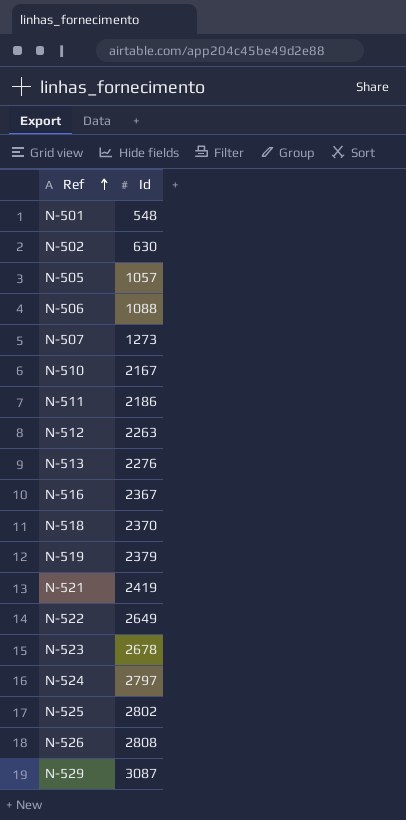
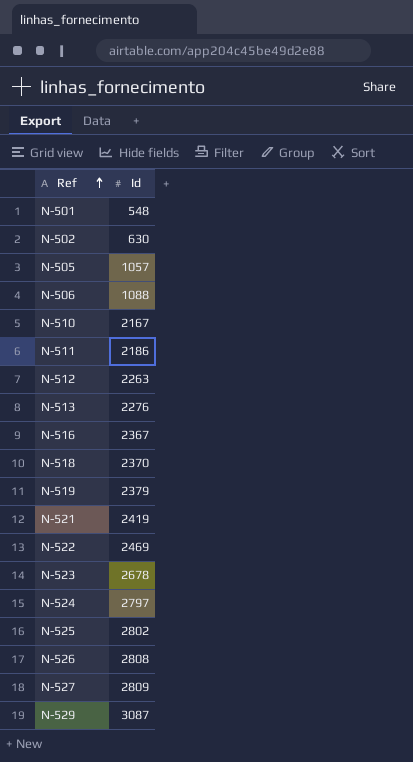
row N-507: 1273 -> none
N-522 | Id: 2649 -> 2469
row N-527: none -> 2809

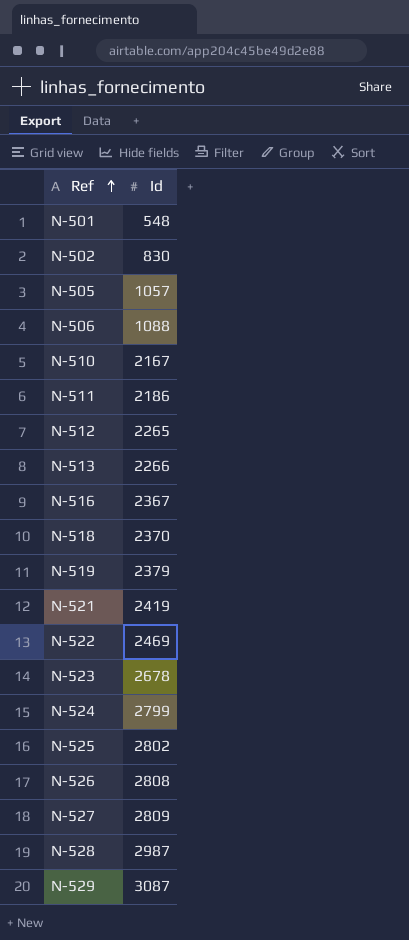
N-502 | Id: 630 -> 830
N-512 | Id: 2263 -> 2265
N-513 | Id: 2276 -> 2266
N-524 | Id: 2797 -> 2799
row N-528: none -> 2987

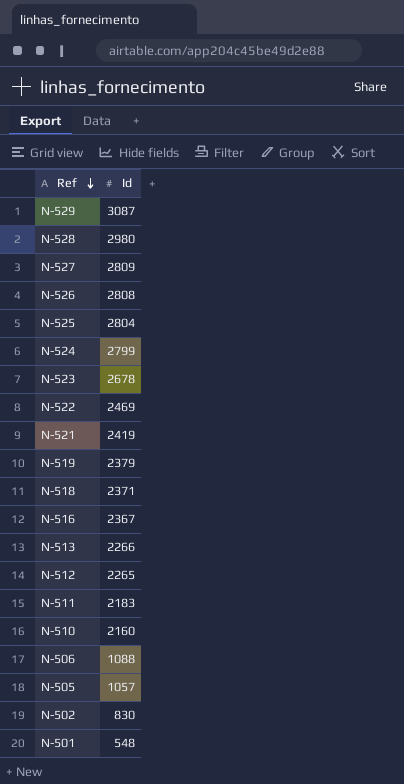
row order: Ref ascending -> Ref descending
N-528 | Id: 2987 -> 2980
N-525 | Id: 2802 -> 2804
N-518 | Id: 2370 -> 2371
N-511 | Id: 2186 -> 2183
N-510 | Id: 2167 -> 2160

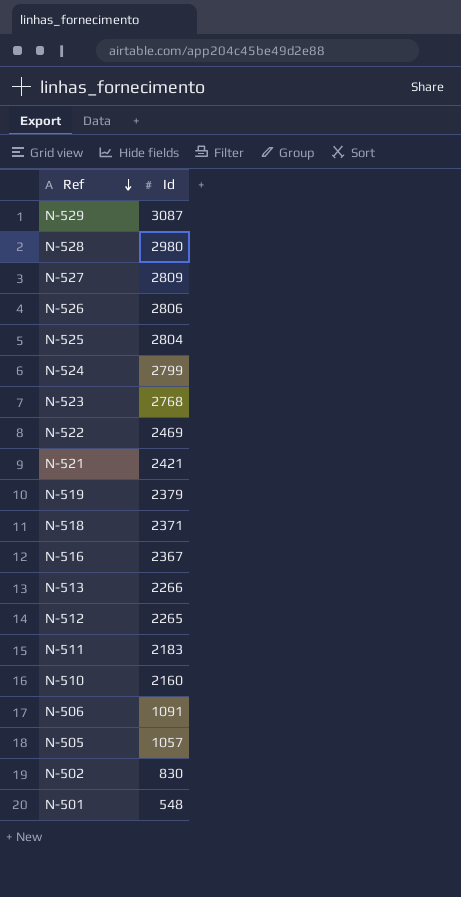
N-526 | Id: 2808 -> 2806
N-523 | Id: 2678 -> 2768
N-521 | Id: 2419 -> 2421
N-506 | Id: 1088 -> 1091

